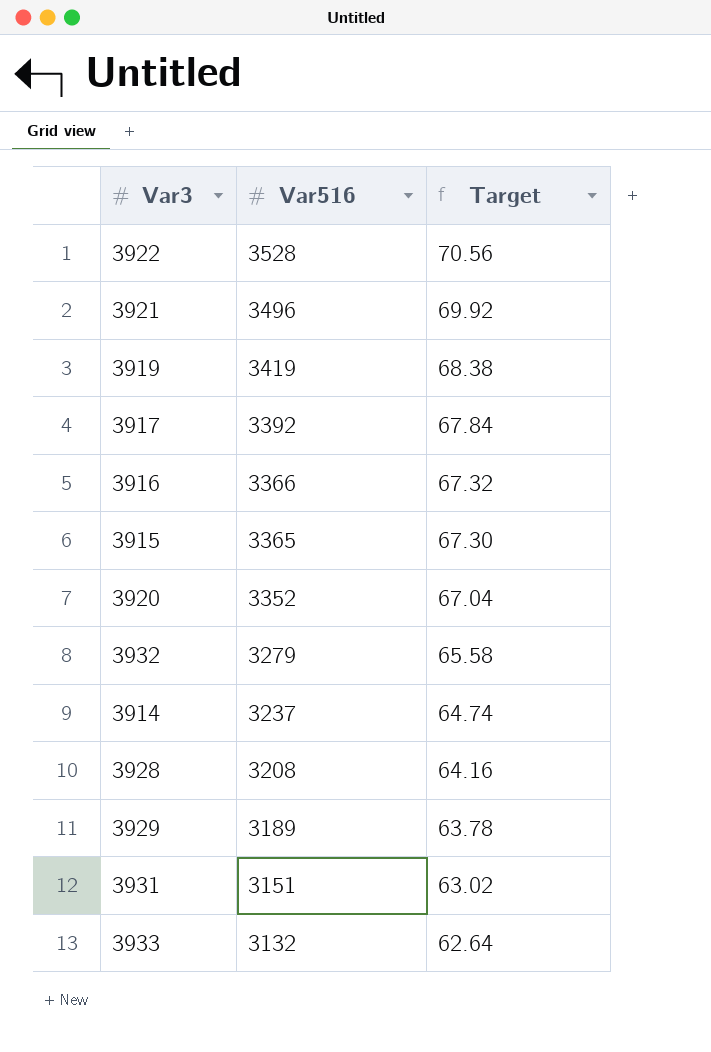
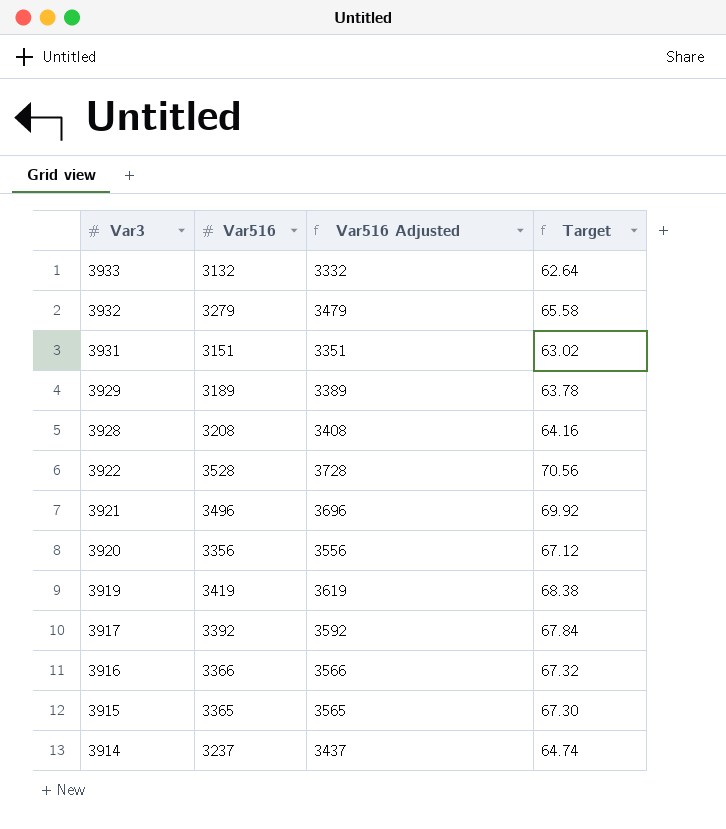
row order: Var516 descending -> Var3 descending
column Var516 Adjusted | formula: none -> [Var516] + 200
3920 | Var516: 3352 -> 3356
3920 | Target: 67.04 -> 67.12

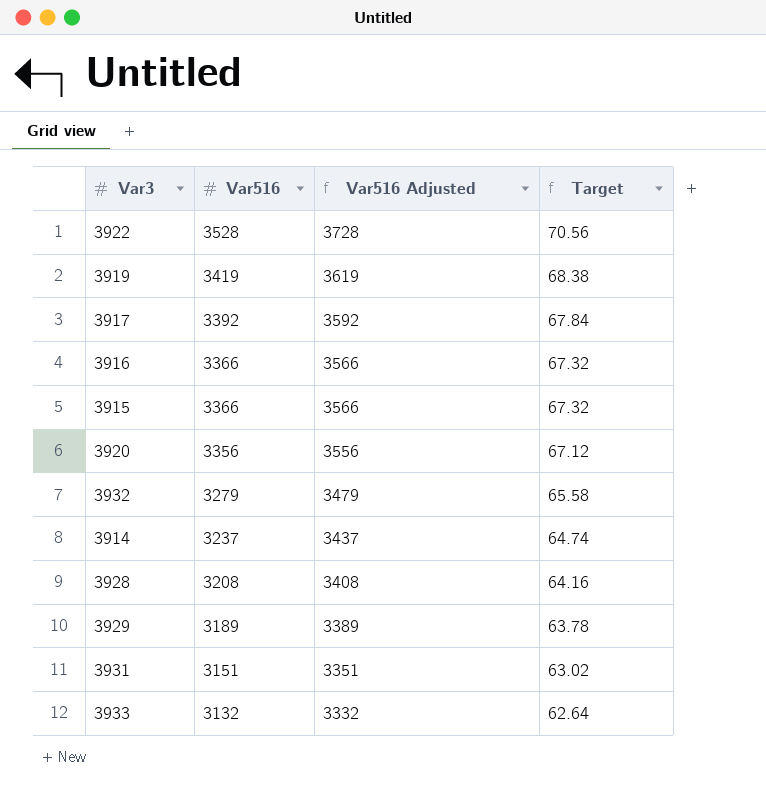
row order: Var3 descending -> Var516 descending
row 3921: 3496 | 3696 | 69.92 -> none
3915 | Var516: 3365 -> 3366
3915 | Var516 Adjusted: 3565 -> 3566
3915 | Target: 67.30 -> 67.32

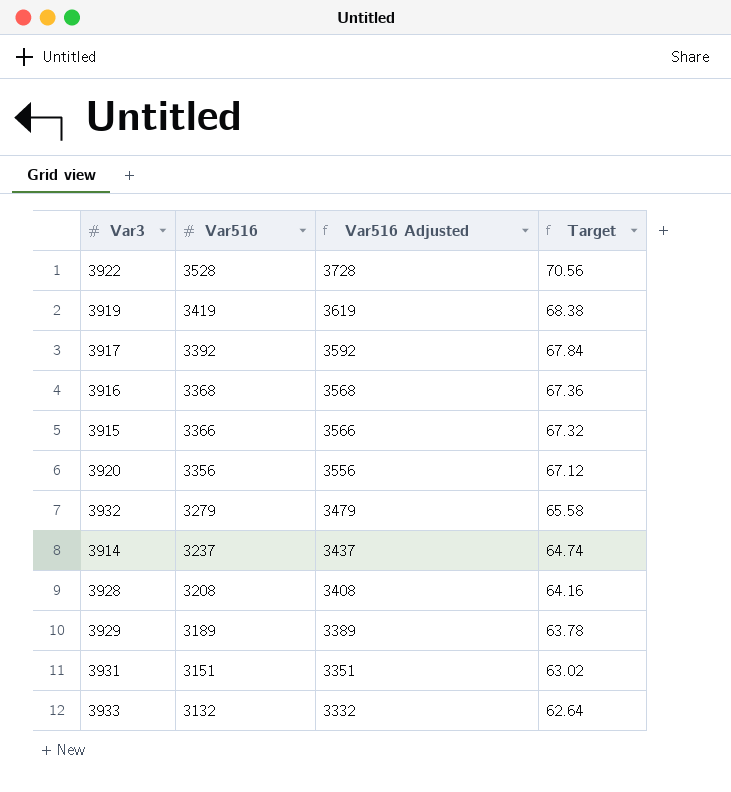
3916 | Var516: 3366 -> 3368
3916 | Var516 Adjusted: 3566 -> 3568
3916 | Target: 67.32 -> 67.36

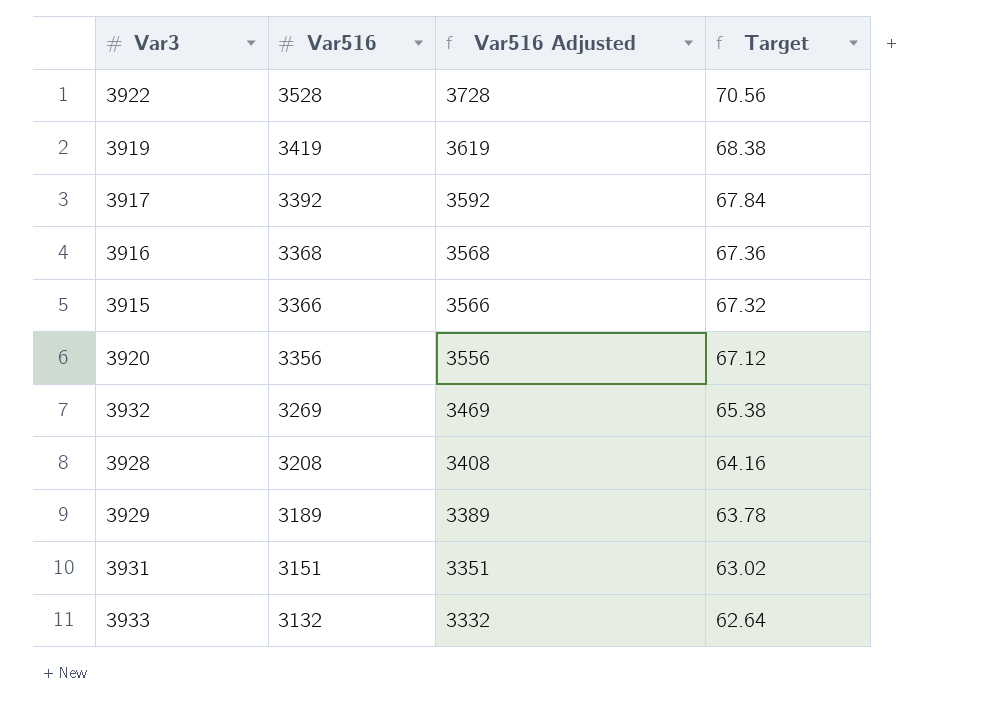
row 3914: 3237 | 3437 | 64.74 -> none
3932 | Var516: 3279 -> 3269
3932 | Var516 Adjusted: 3479 -> 3469
3932 | Target: 65.58 -> 65.38

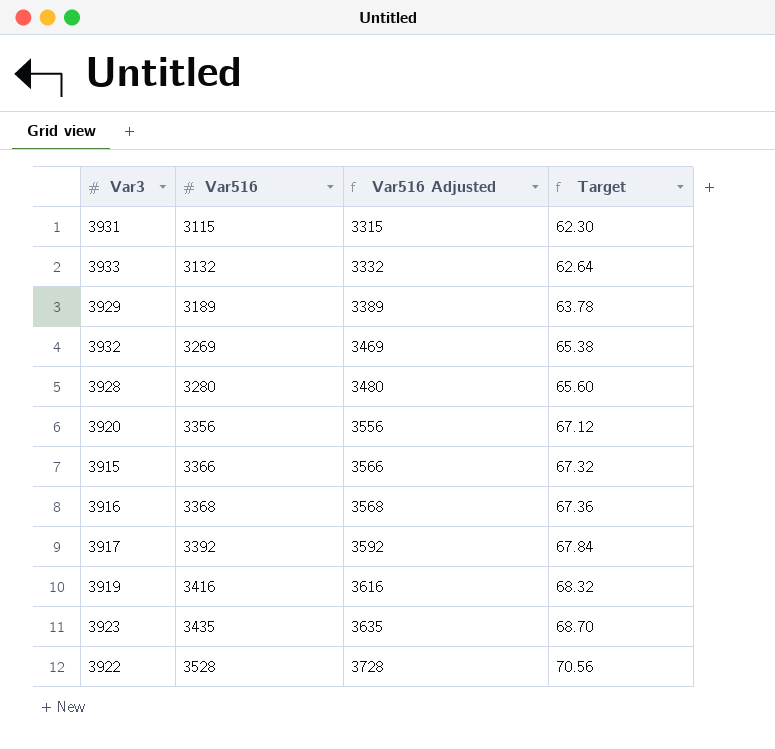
row order: Var516 descending -> Var516 ascending
3931 | Var516: 3151 -> 3115
3931 | Var516 Adjusted: 3351 -> 3315
3931 | Target: 63.02 -> 62.30
3928 | Var516: 3208 -> 3280
3928 | Var516 Adjusted: 3408 -> 3480
3928 | Target: 64.16 -> 65.60
3919 | Var516: 3419 -> 3416
3919 | Var516 Adjusted: 3619 -> 3616
3919 | Target: 68.38 -> 68.32
row 3923: none -> 3435 | 3635 | 68.70

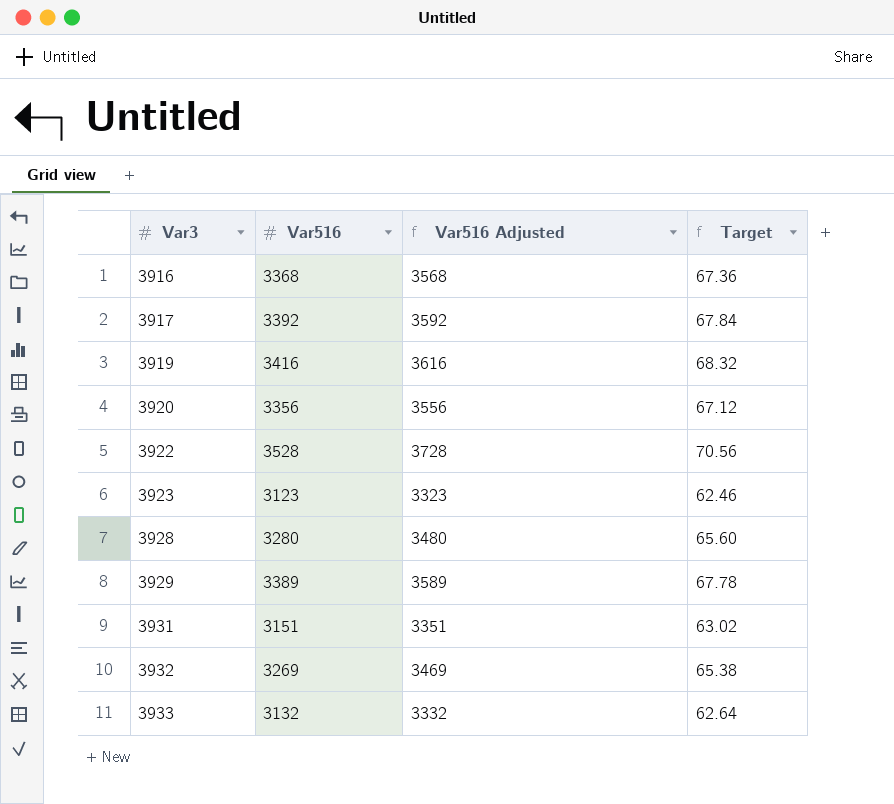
row order: Var516 ascending -> Var3 ascending
row 3915: 3366 | 3566 | 67.32 -> none
3923 | Var516: 3435 -> 3123
3923 | Var516 Adjusted: 3635 -> 3323
3923 | Target: 68.70 -> 62.46
3929 | Var516: 3189 -> 3389
3929 | Var516 Adjusted: 3389 -> 3589
3929 | Target: 63.78 -> 67.78
3931 | Var516: 3115 -> 3151
3931 | Var516 Adjusted: 3315 -> 3351
3931 | Target: 62.30 -> 63.02

